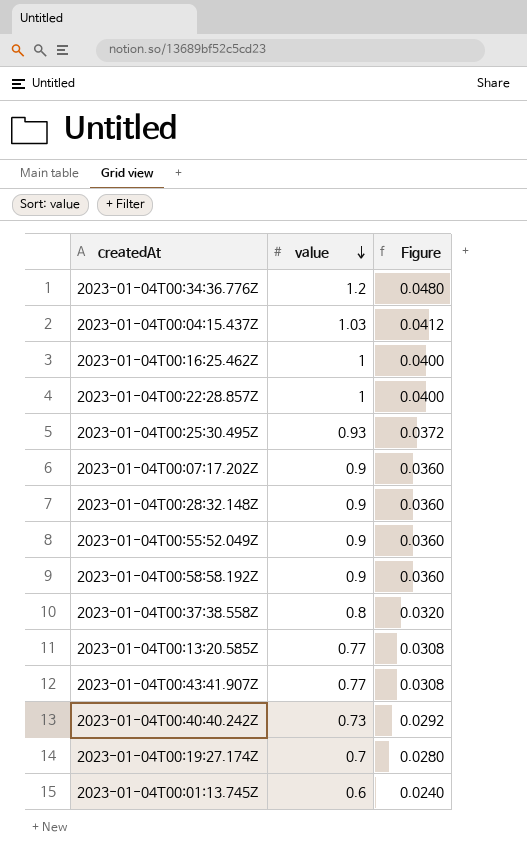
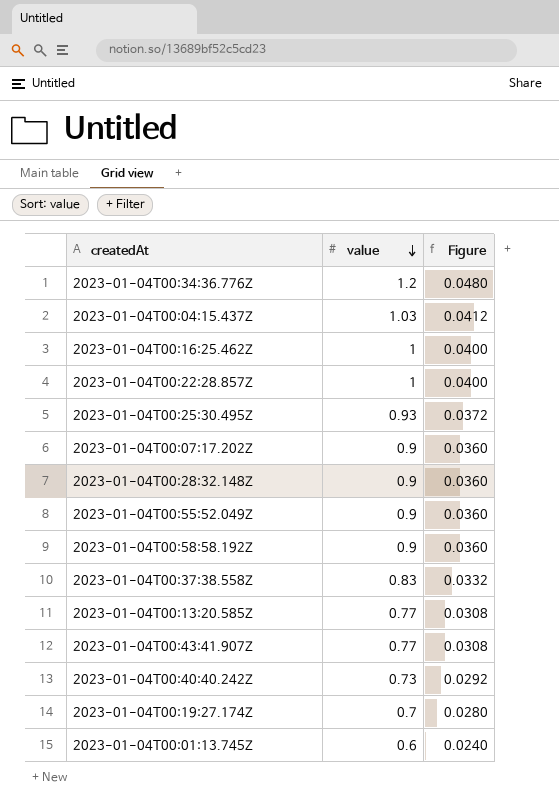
2023-01-04T00:37:38.558Z | value: 0.8 -> 0.83
2023-01-04T00:37:38.558Z | Figure: 0.0320 -> 0.0332

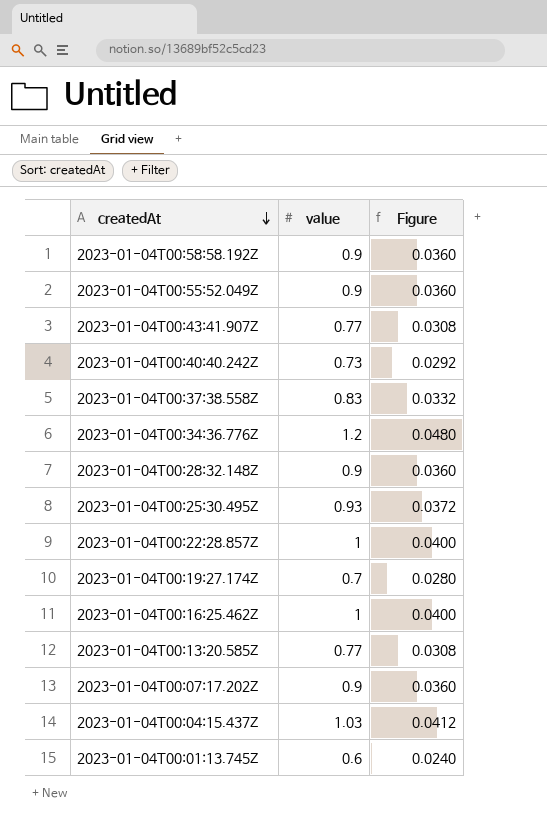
row order: value descending -> createdAt descending

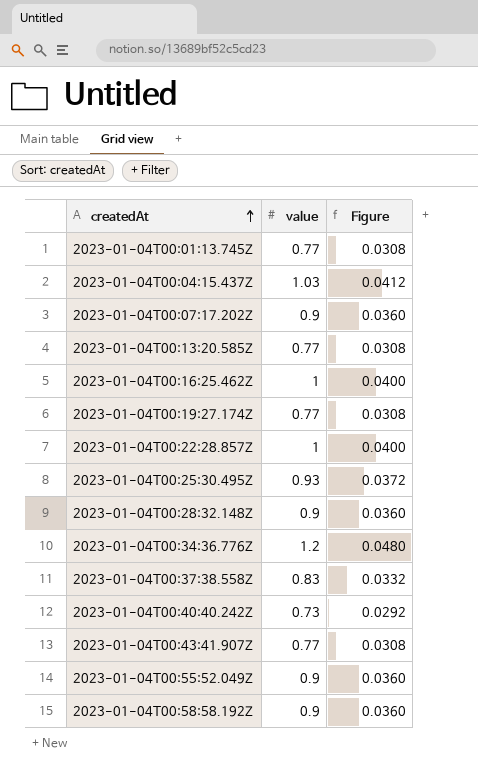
row order: createdAt descending -> createdAt ascending
2023-01-04T00:01:13.745Z | value: 0.6 -> 0.77
2023-01-04T00:01:13.745Z | Figure: 0.0240 -> 0.0308
2023-01-04T00:19:27.174Z | value: 0.7 -> 0.77
2023-01-04T00:19:27.174Z | Figure: 0.0280 -> 0.0308

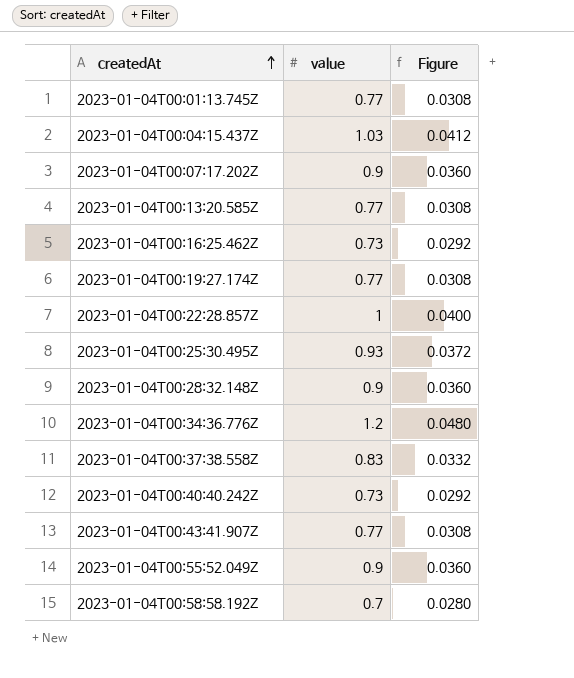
2023-01-04T00:16:25.462Z | value: 1 -> 0.73
2023-01-04T00:16:25.462Z | Figure: 0.0400 -> 0.0292
2023-01-04T00:58:58.192Z | value: 0.9 -> 0.7
2023-01-04T00:58:58.192Z | Figure: 0.0360 -> 0.0280

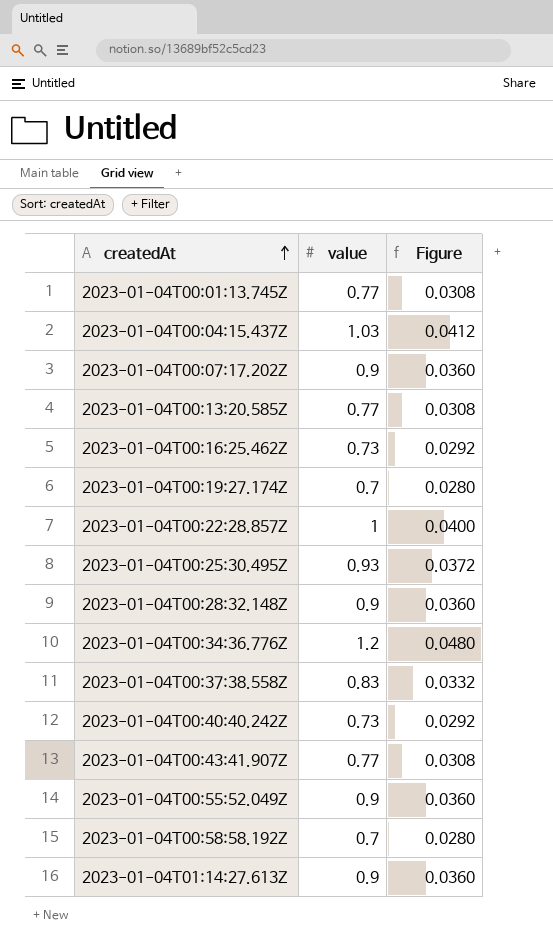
2023-01-04T00:19:27.174Z | value: 0.77 -> 0.7
2023-01-04T00:19:27.174Z | Figure: 0.0308 -> 0.0280
row 2023-01-04T01:14:27.613Z: none -> 0.9 | 0.0360

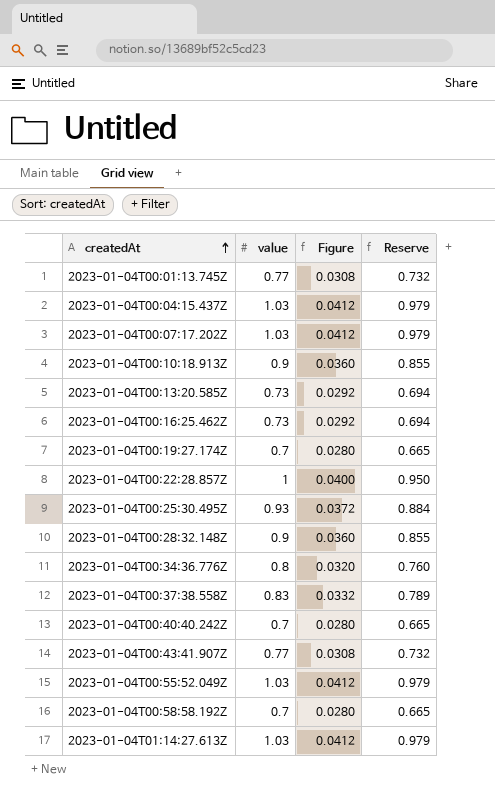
column Reserve | formula: none -> [value] * 0.95
2023-01-04T00:07:17.202Z | value: 0.9 -> 1.03
2023-01-04T00:07:17.202Z | Figure: 0.0360 -> 0.0412
row 2023-01-04T00:10:18.913Z: none -> 0.9 | 0.0360 | 0.855
2023-01-04T00:13:20.585Z | value: 0.77 -> 0.73
2023-01-04T00:13:20.585Z | Figure: 0.0308 -> 0.0292
2023-01-04T00:34:36.776Z | value: 1.2 -> 0.8
2023-01-04T00:34:36.776Z | Figure: 0.0480 -> 0.0320
2023-01-04T00:40:40.242Z | value: 0.73 -> 0.7
2023-01-04T00:40:40.242Z | Figure: 0.0292 -> 0.0280
2023-01-04T00:55:52.049Z | value: 0.9 -> 1.03
2023-01-04T00:55:52.049Z | Figure: 0.0360 -> 0.0412
2023-01-04T01:14:27.613Z | value: 0.9 -> 1.03
2023-01-04T01:14:27.613Z | Figure: 0.0360 -> 0.0412

